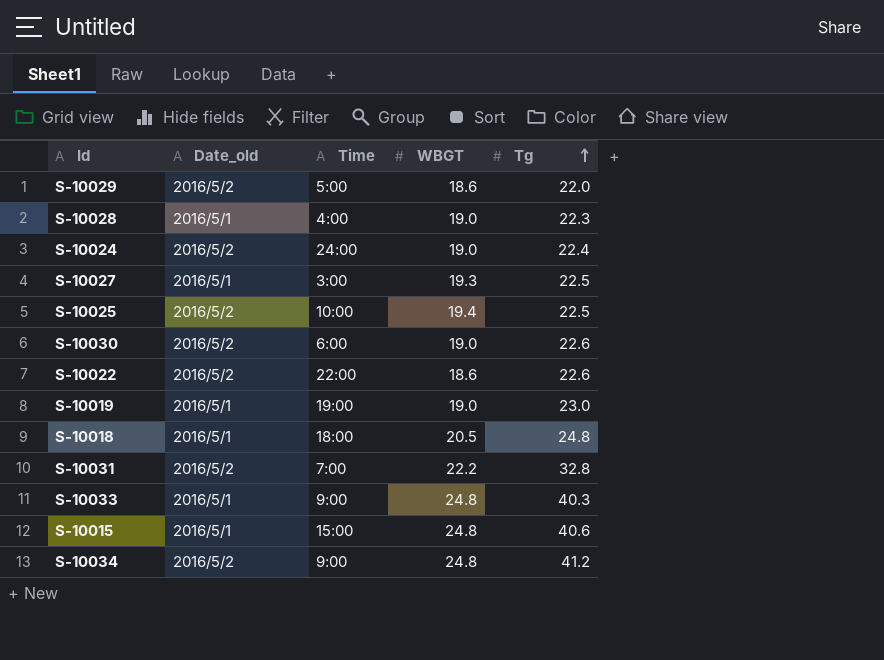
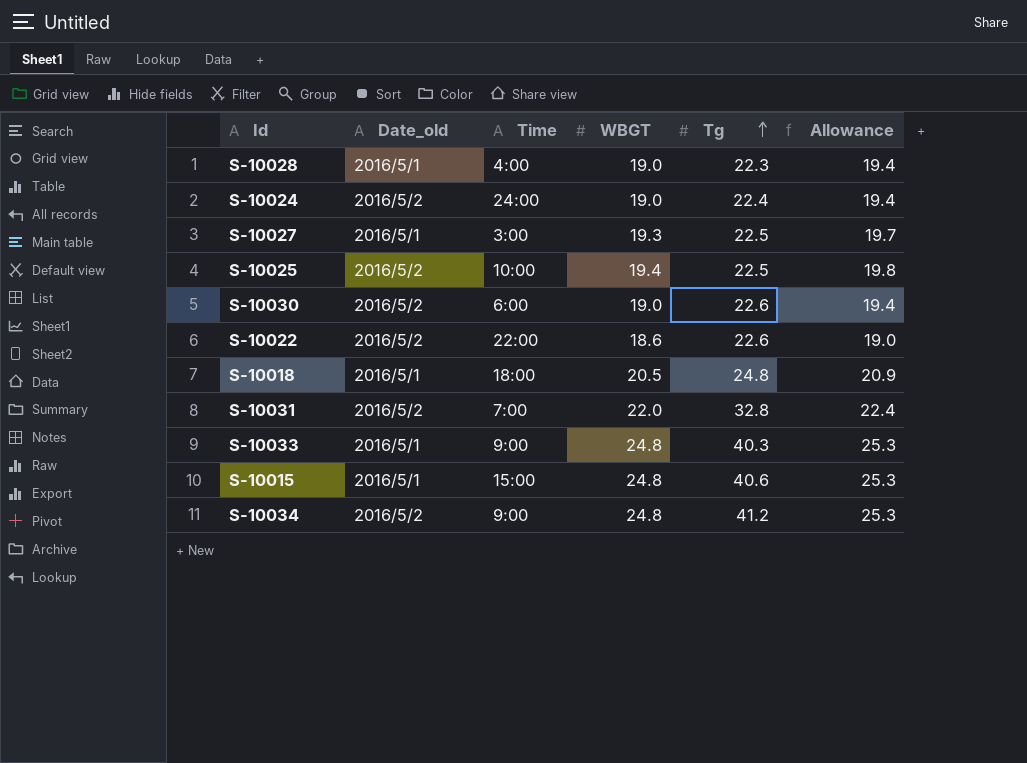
column Allowance | formula: none -> [WBGT] * 1.02
row S-10029: 2016/5/2 | 5:00 | 18.6 | 22.0 -> none
row S-10019: 2016/5/1 | 19:00 | 19.0 | 23.0 -> none
S-10031 | WBGT: 22.2 -> 22.0

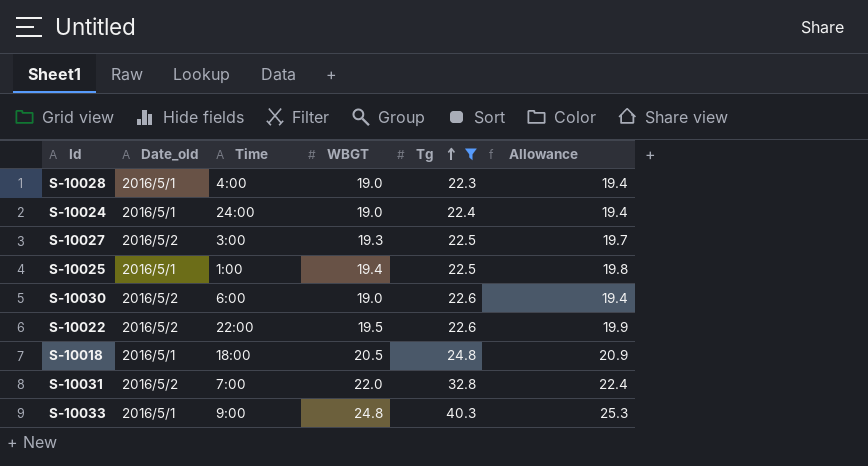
filter: none -> Tg <= 40.3
S-10024 | Date_old: 2016/5/2 -> 2016/5/1
S-10027 | Date_old: 2016/5/1 -> 2016/5/2
S-10025 | Date_old: 2016/5/2 -> 2016/5/1
S-10025 | Time: 10:00 -> 1:00
S-10022 | WBGT: 18.6 -> 19.5
S-10022 | Allowance: 19.0 -> 19.9

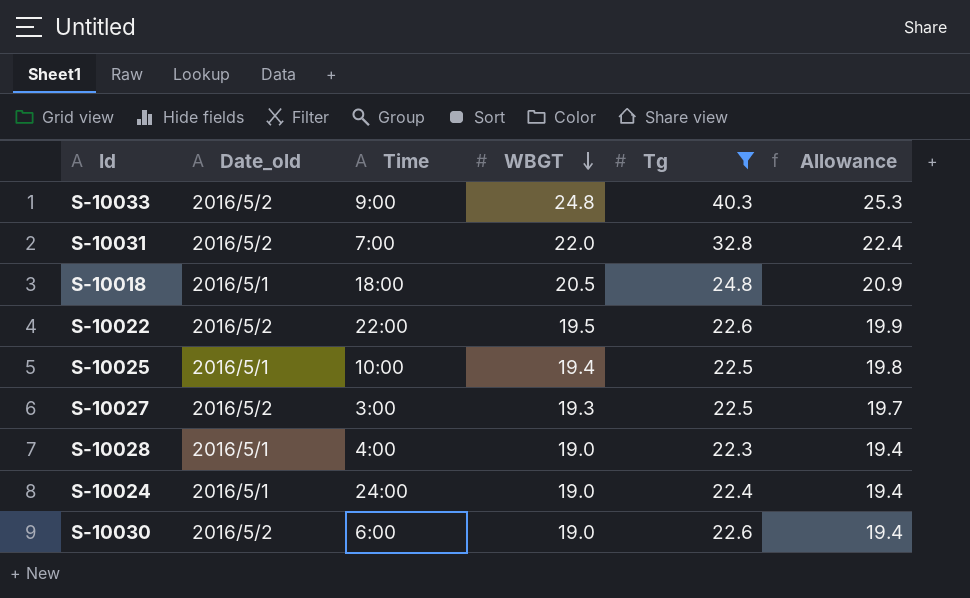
row order: Tg ascending -> WBGT descending
S-10033 | Date_old: 2016/5/1 -> 2016/5/2
S-10025 | Time: 1:00 -> 10:00

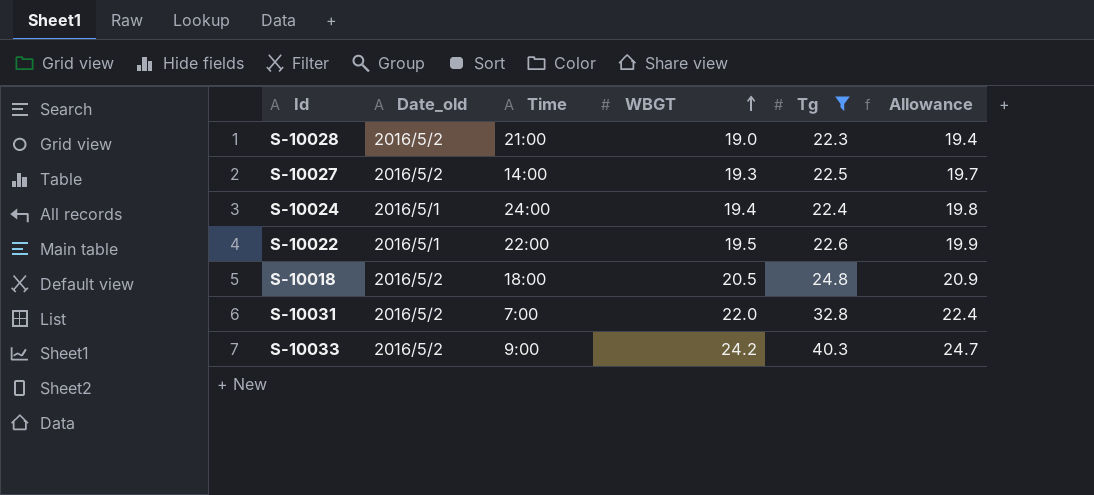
row order: WBGT descending -> WBGT ascending
row S-10025: 2016/5/1 | 10:00 | 19.4 | 22.5 | 19.8 -> none
row S-10030: 2016/5/2 | 6:00 | 19.0 | 22.6 | 19.4 -> none
S-10028 | Date_old: 2016/5/1 -> 2016/5/2
S-10028 | Time: 4:00 -> 21:00
S-10027 | Time: 3:00 -> 14:00
S-10024 | WBGT: 19.0 -> 19.4
S-10024 | Allowance: 19.4 -> 19.8
S-10022 | Date_old: 2016/5/2 -> 2016/5/1
S-10018 | Date_old: 2016/5/1 -> 2016/5/2
S-10033 | WBGT: 24.8 -> 24.2
S-10033 | Allowance: 25.3 -> 24.7

